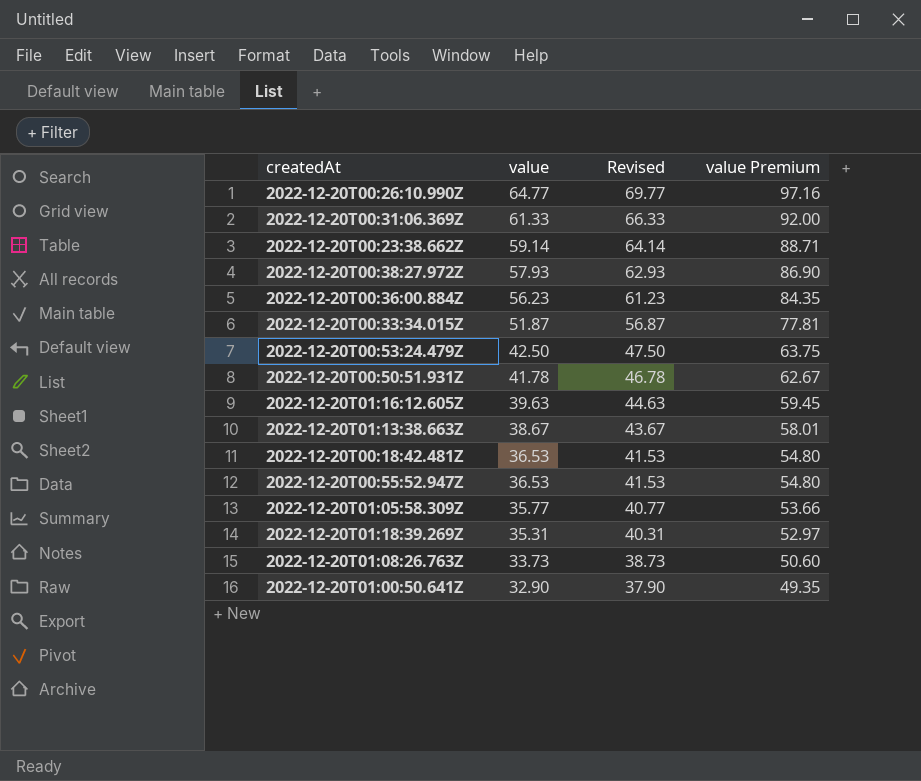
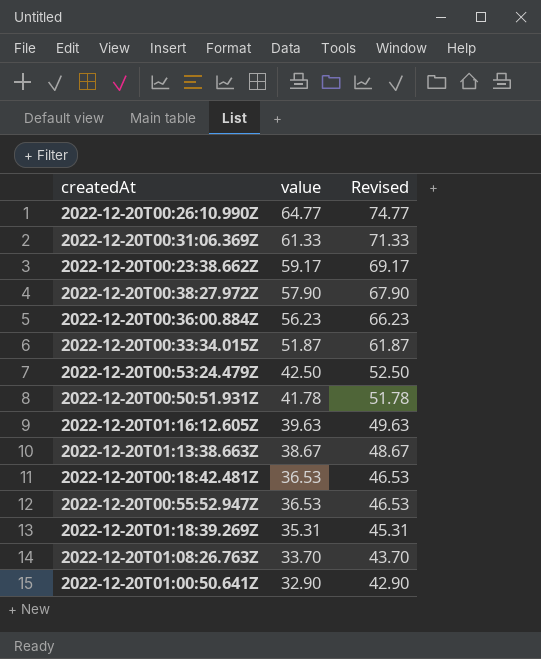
column value Premium | formula: [value] * 1.5 -> none
column Revised | formula: [value] + 5 -> [value] + 10
row 2022-12-20T01:05:58.309Z: 35.77 | 40.77 | 53.66 -> none
2022-12-20T00:23:38.662Z | value: 59.14 -> 59.17
2022-12-20T00:38:27.972Z | value: 57.93 -> 57.90
2022-12-20T01:08:26.763Z | value: 33.73 -> 33.70

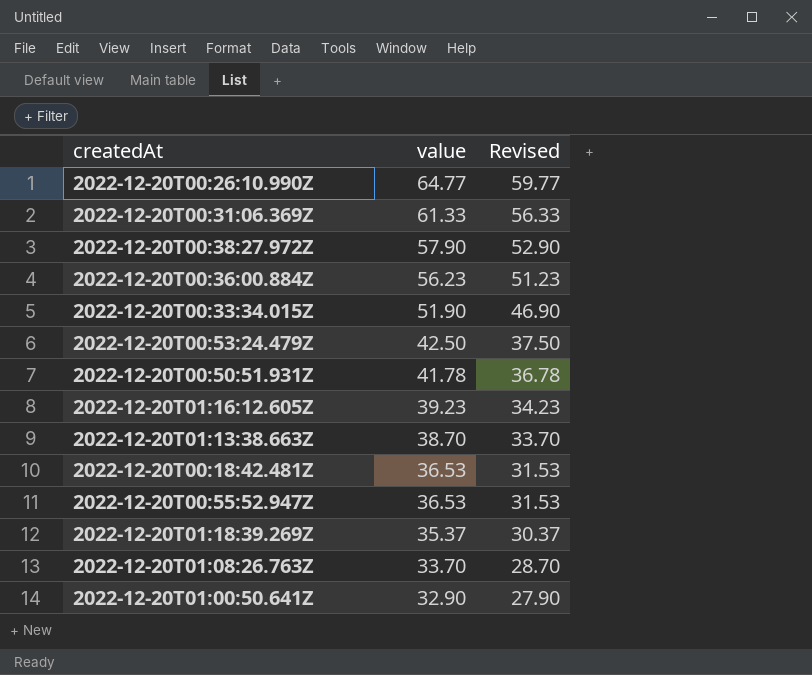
column Revised | formula: [value] + 10 -> [value] - 5
row 2022-12-20T00:23:38.662Z: 59.17 | 69.17 -> none
2022-12-20T00:33:34.015Z | value: 51.87 -> 51.90
2022-12-20T01:16:12.605Z | value: 39.63 -> 39.23
2022-12-20T01:13:38.663Z | value: 38.67 -> 38.70
2022-12-20T01:18:39.269Z | value: 35.31 -> 35.37

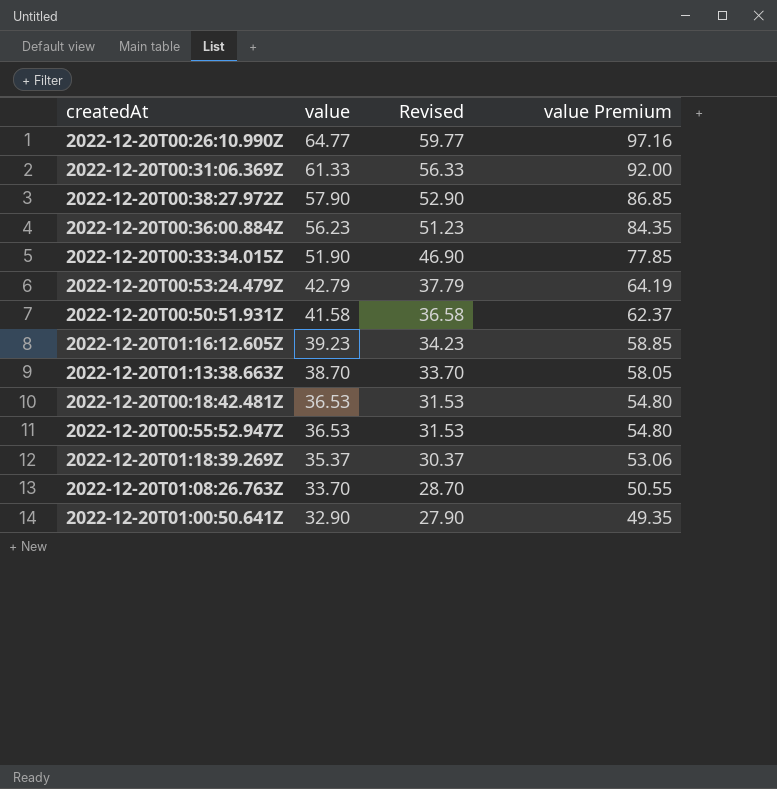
column value Premium | formula: none -> [value] * 1.5
2022-12-20T00:53:24.479Z | value: 42.50 -> 42.79
2022-12-20T00:53:24.479Z | Revised: 37.50 -> 37.79
2022-12-20T00:50:51.931Z | value: 41.78 -> 41.58
2022-12-20T00:50:51.931Z | Revised: 36.78 -> 36.58

